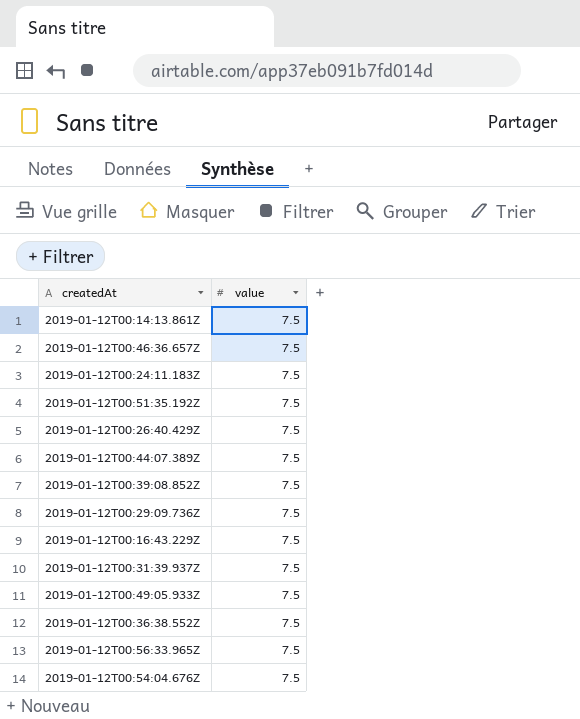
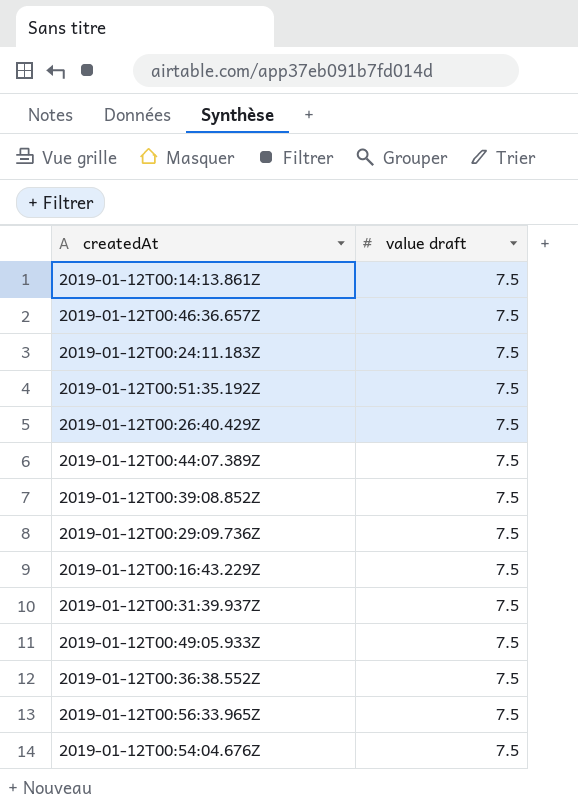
column name: value -> value draft

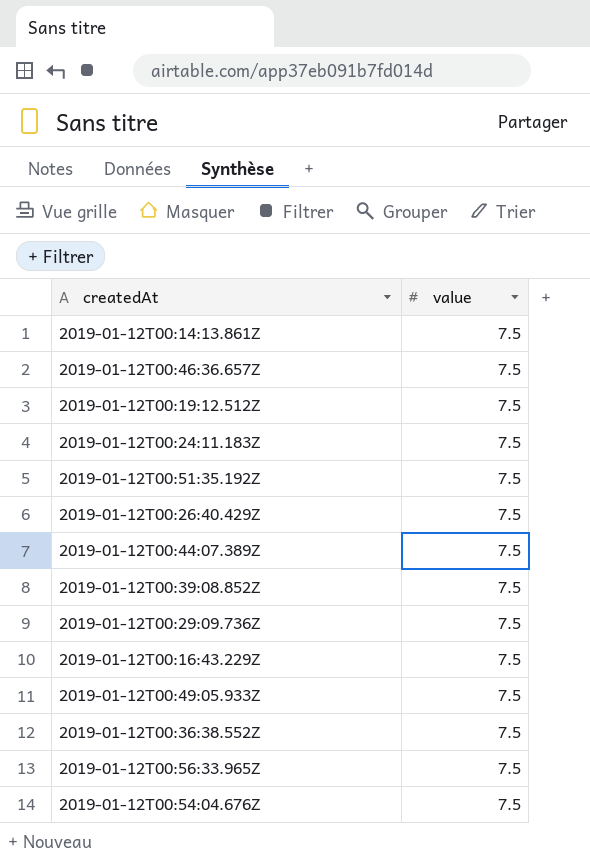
column name: value draft -> value
row 2019-01-12T00:31:39.937Z: 7.5 -> none
row 2019-01-12T00:19:12.512Z: none -> 7.5

